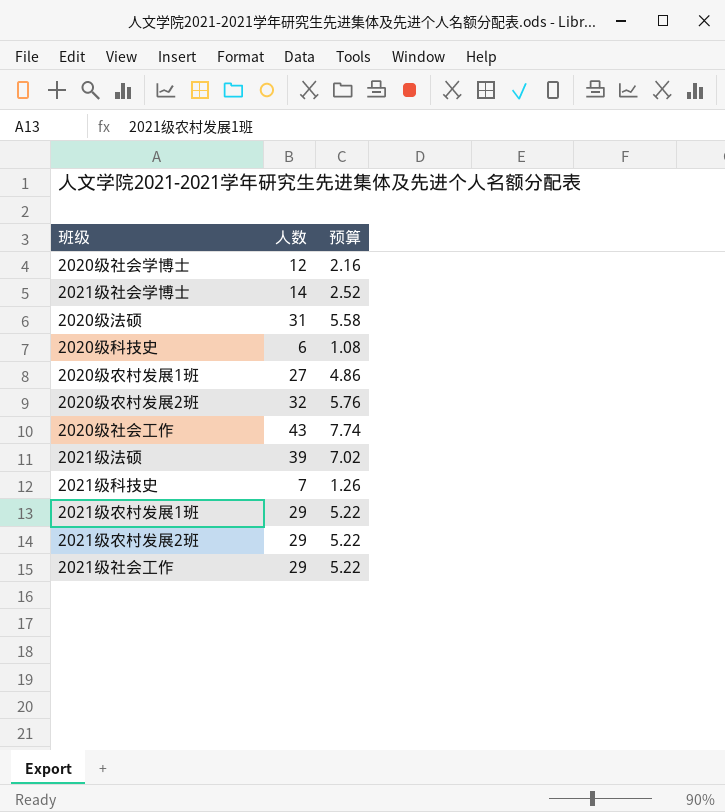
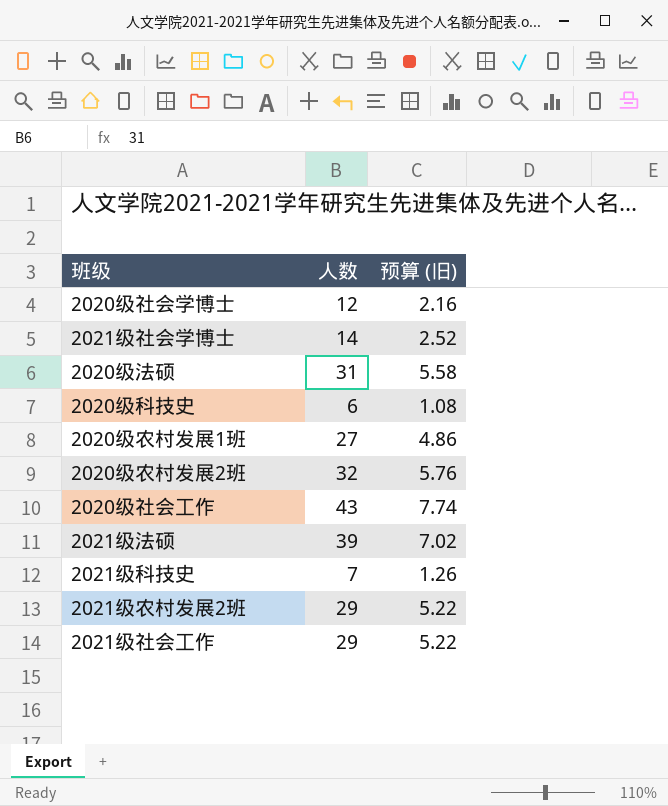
column name: 预算 -> 预算 (旧)
row 2021级农村发展1班: 29 | 5.22 -> none

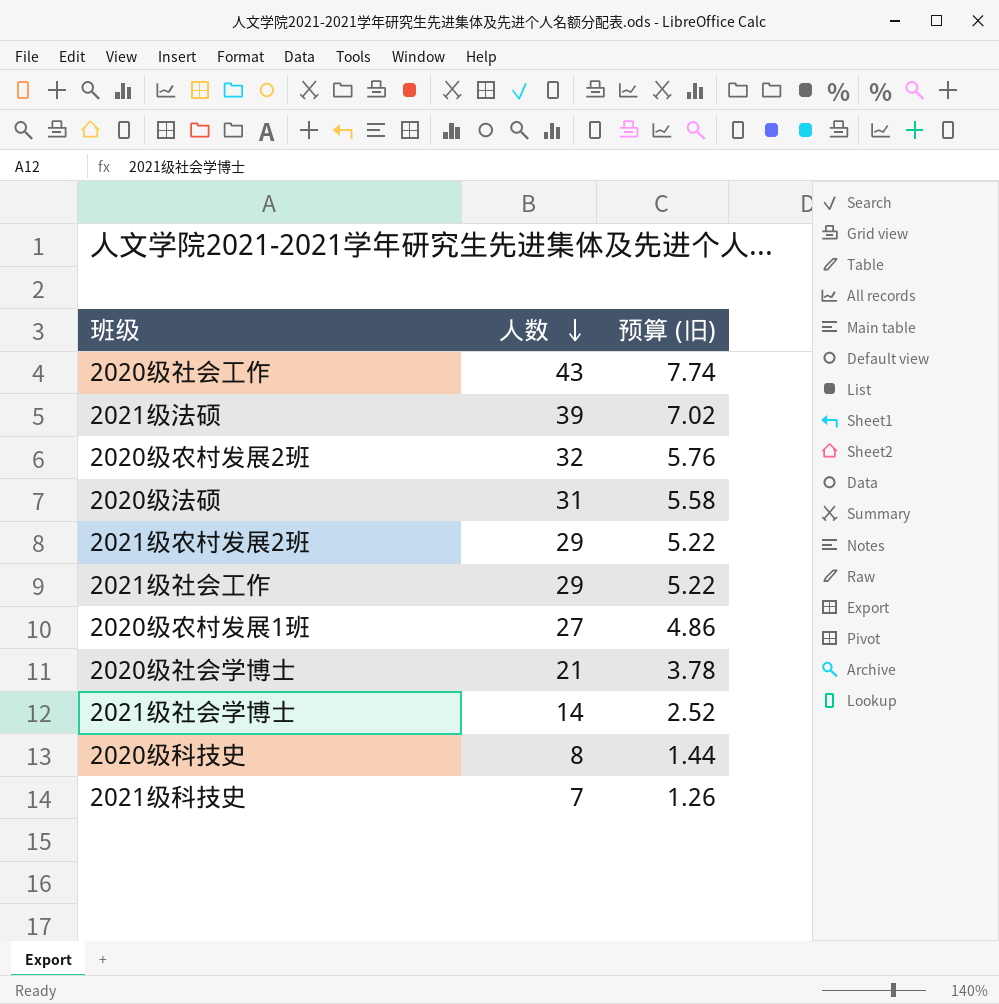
row order: none -> 人数 descending
2020级社会学博士 | 人数: 12 -> 21
2020级社会学博士 | 预算 (旧): 2.16 -> 3.78
2020级科技史 | 人数: 6 -> 8
2020级科技史 | 预算 (旧): 1.08 -> 1.44

